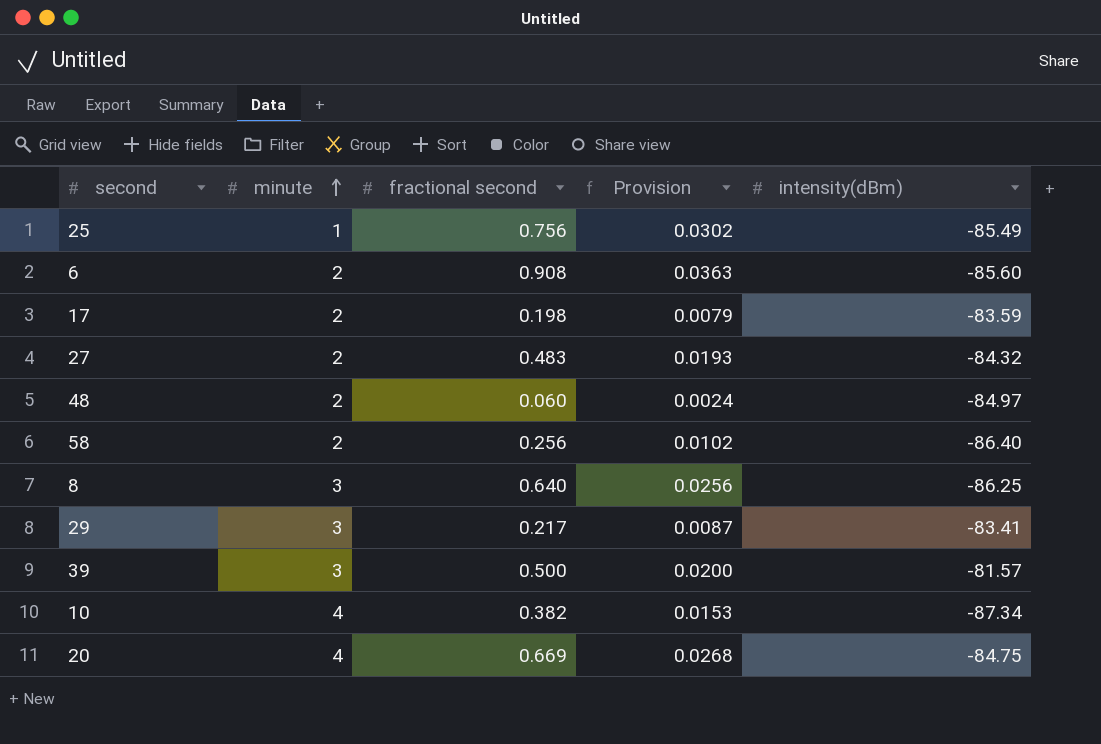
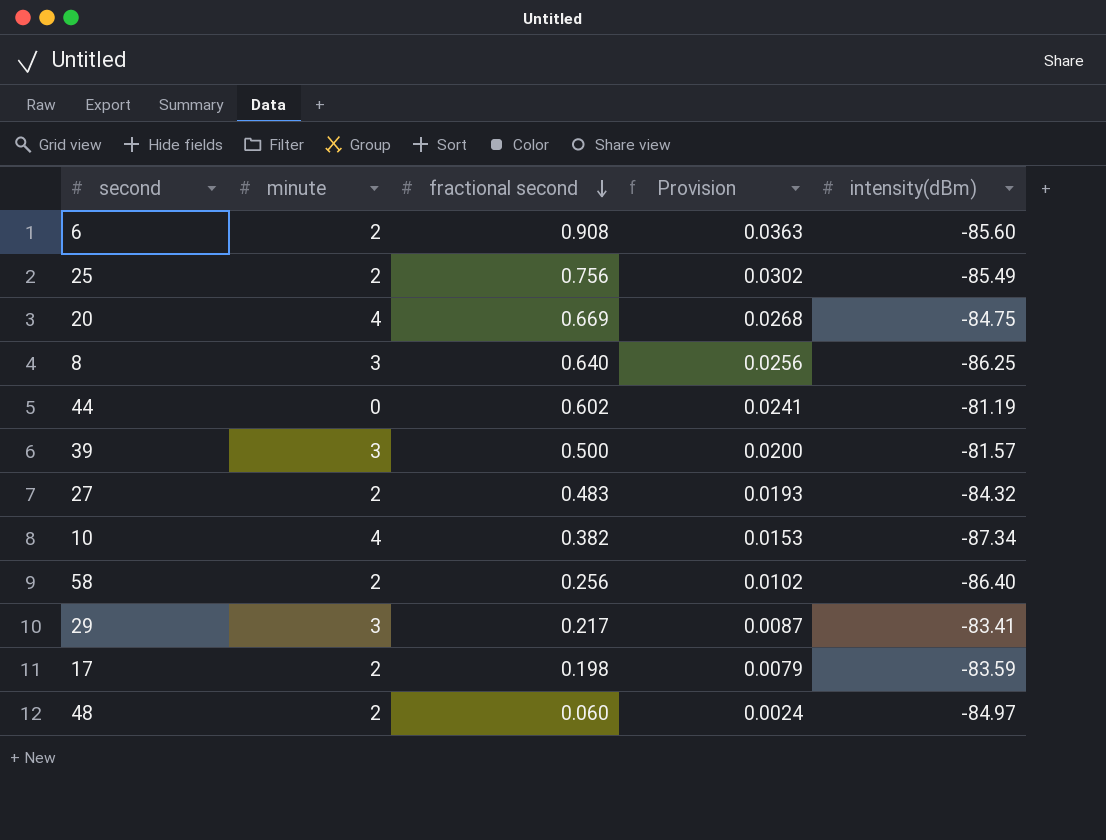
row order: minute ascending -> fractional second descending
25 | minute: 1 -> 2
row 44: none -> 0 | 0.602 | 0.0241 | -81.19

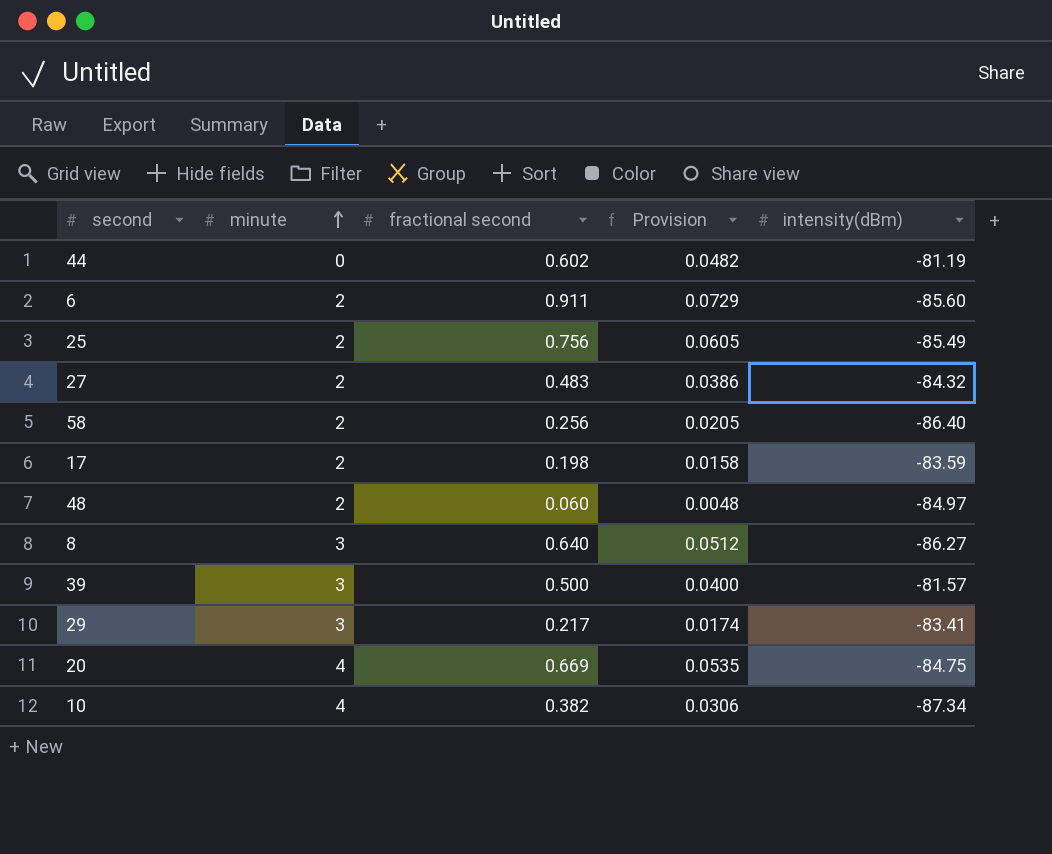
row order: fractional second descending -> minute ascending
column Provision | formula: [fractional second] * 0.04 -> [fractional second] * 0.08
6 | fractional second: 0.908 -> 0.911
8 | intensity(dBm): -86.25 -> -86.27

